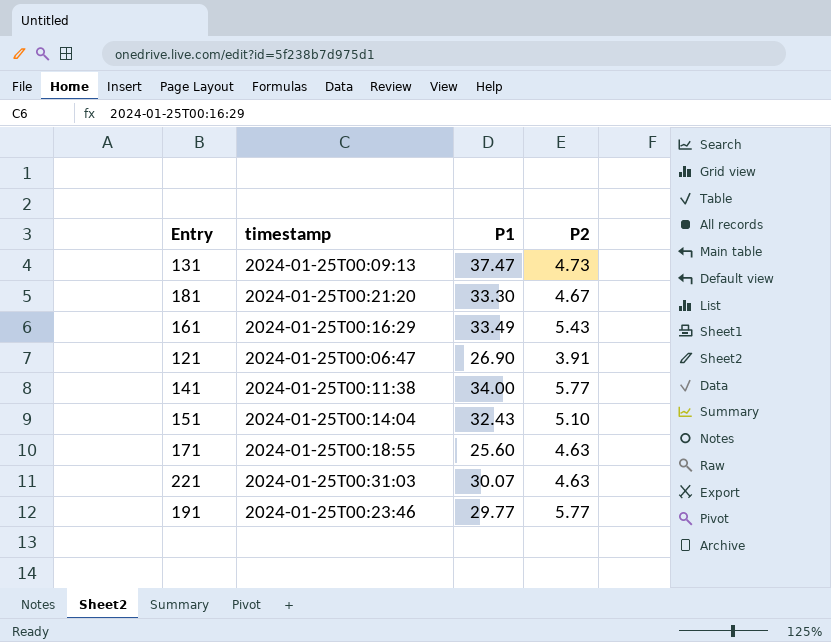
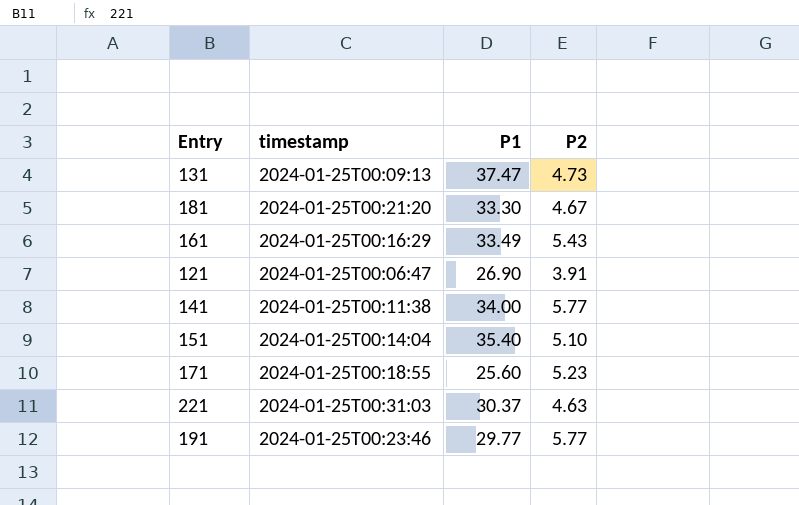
151 | P1: 32.43 -> 35.40
171 | P2: 4.63 -> 5.23
221 | P1: 30.07 -> 30.37

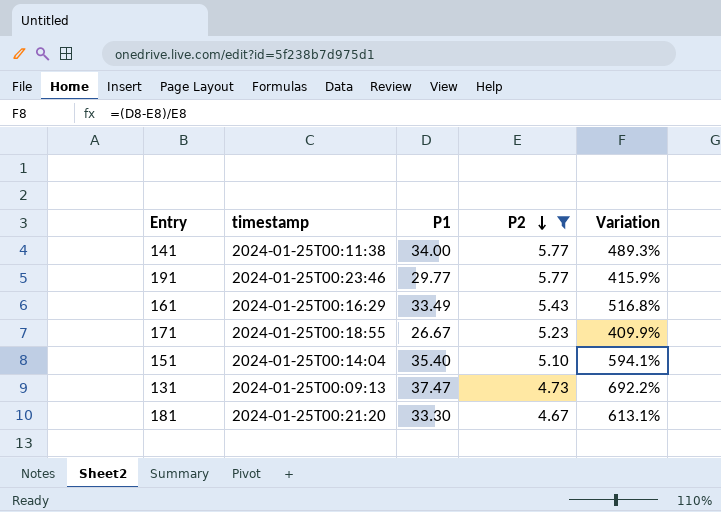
filter: none -> P2 >= 4.67
row order: none -> P2 descending
column Variation | formula: none -> ([P1] - [P2]) / [P2]
171 | P1: 25.60 -> 26.67

